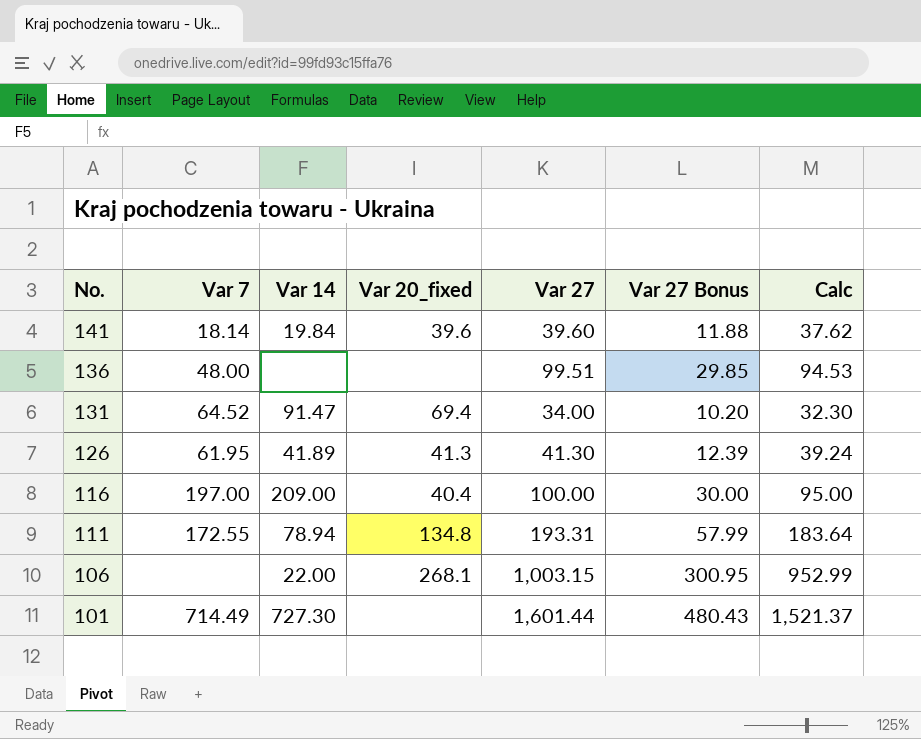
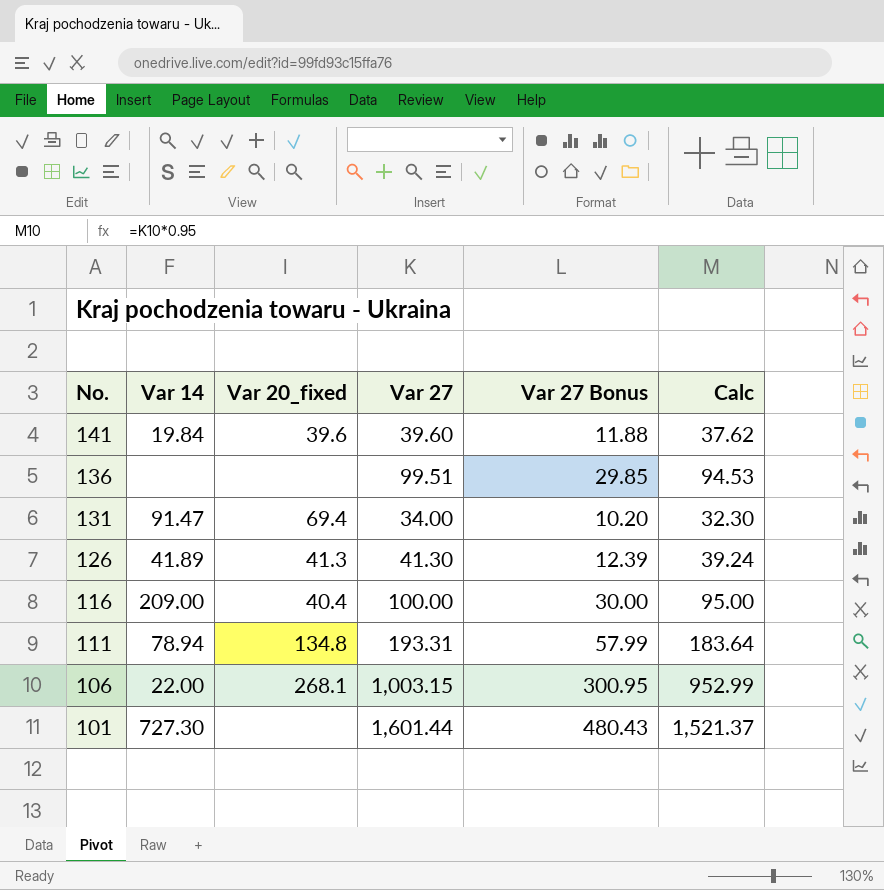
column Var 7 | position: 2 -> none

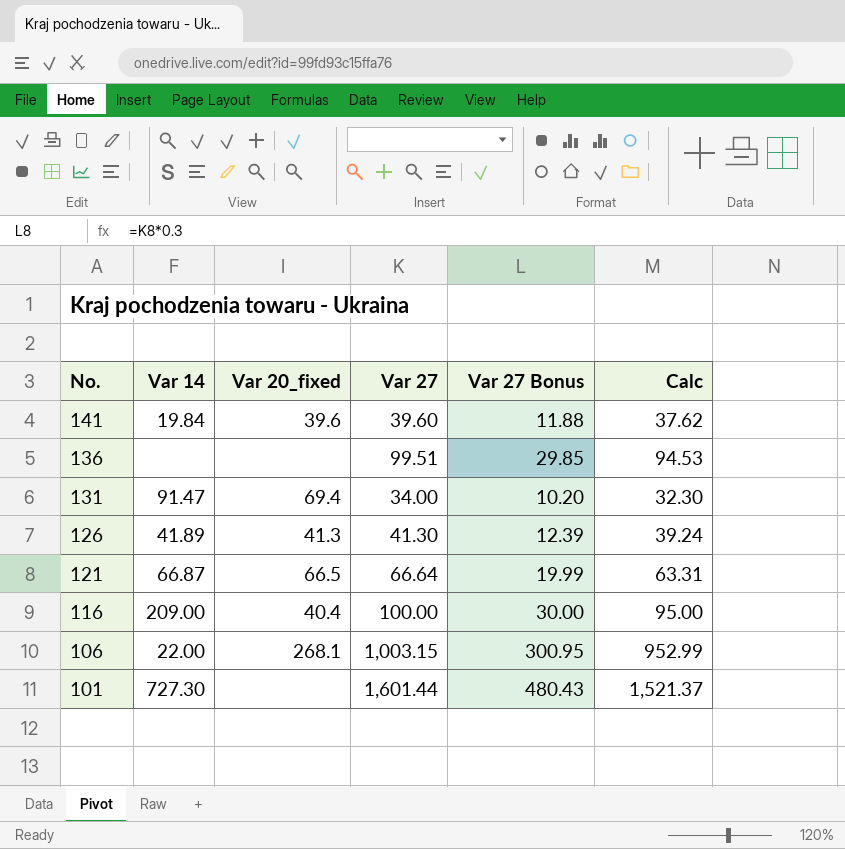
row 111: 78.94 | 134.8 | 193.31 | 57.99 | 183.64 -> none
row 121: none -> 66.87 | 66.5 | 66.64 | 19.99 | 63.31

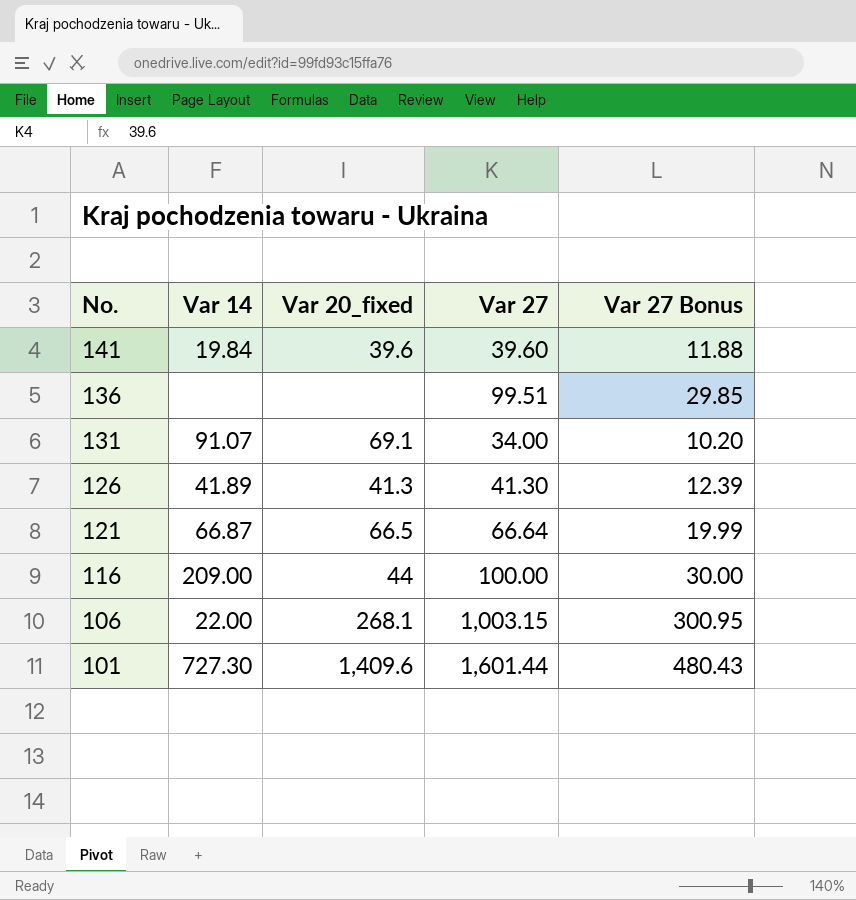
column Calc | formula: [Var 27] * 0.95 -> none
131 | Var 14: 91.47 -> 91.07
131 | Var 20_fixed: 69.4 -> 69.1
116 | Var 20_fixed: 40.4 -> 44
101 | Var 20_fixed: none -> 1,409.6

